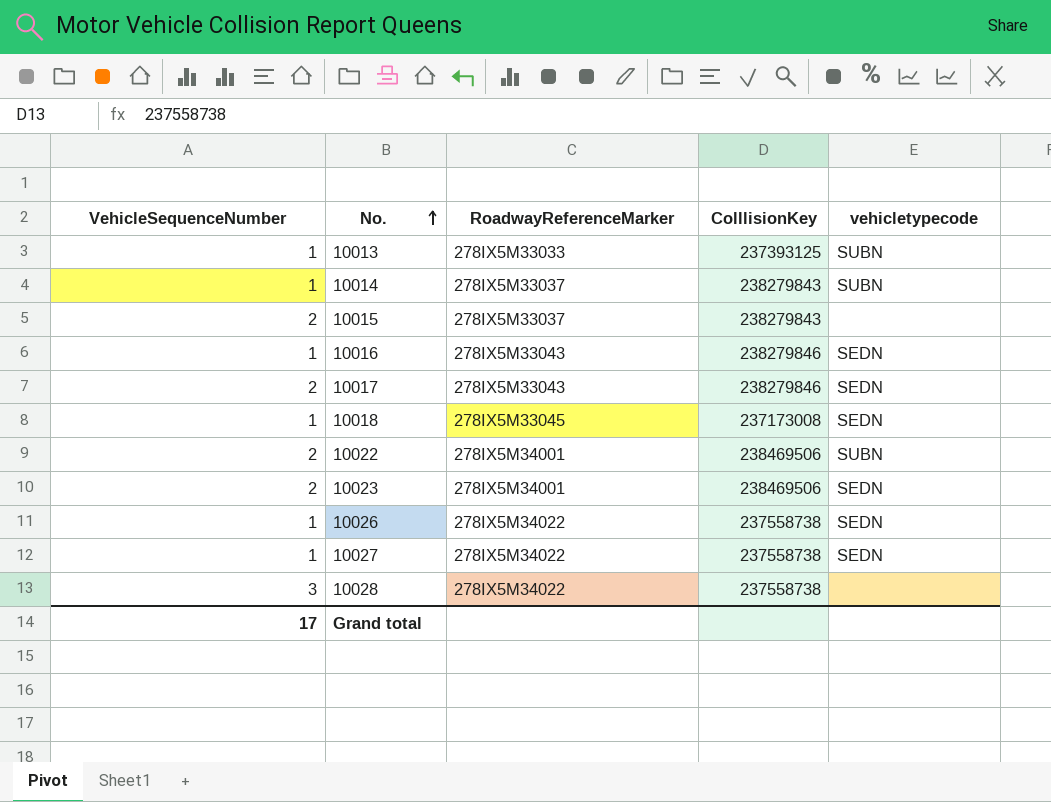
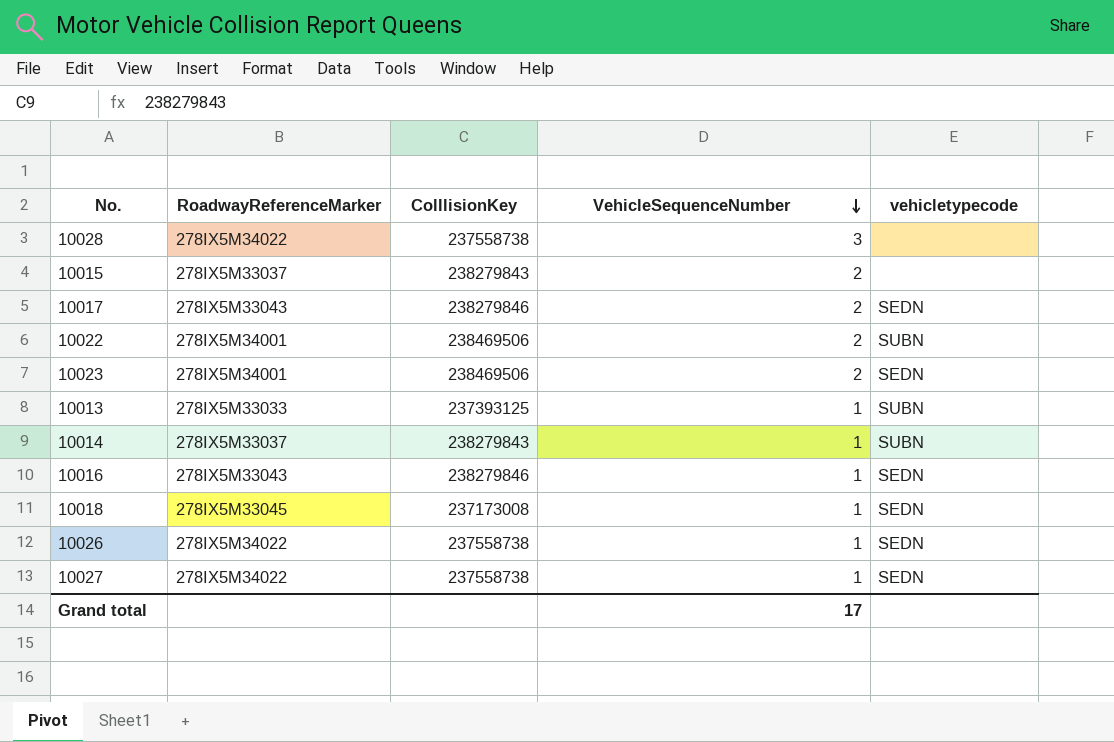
row order: No. ascending -> VehicleSequenceNumber descending
column VehicleSequenceNumber | position: 1 -> 4

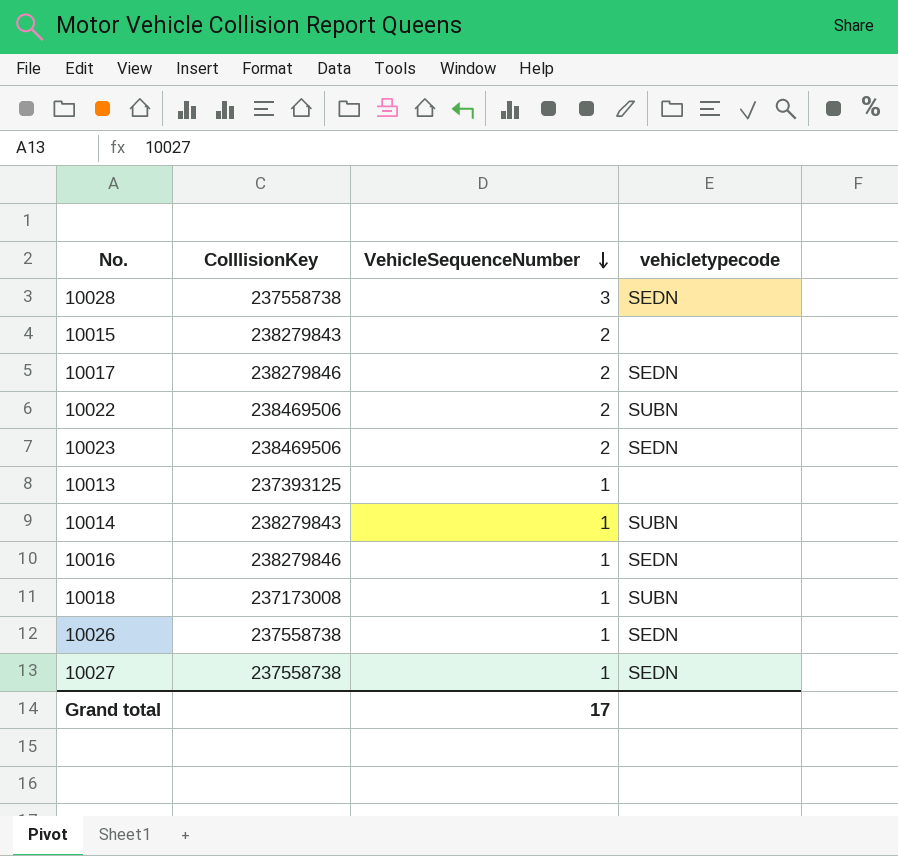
column RoadwayReferenceMarker | position: 2 -> none
10028 | vehicletypecode: none -> SEDN
10013 | vehicletypecode: SUBN -> none
10018 | vehicletypecode: SEDN -> SUBN

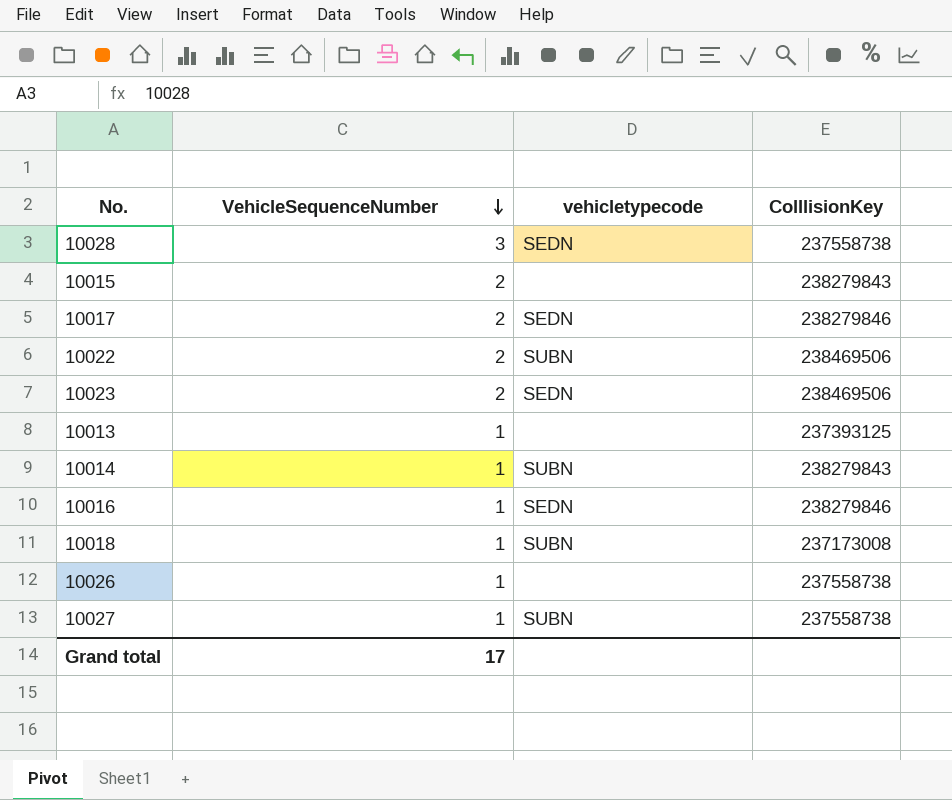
column ColllisionKey | position: 2 -> 4
10026 | vehicletypecode: SEDN -> none
10027 | vehicletypecode: SEDN -> SUBN

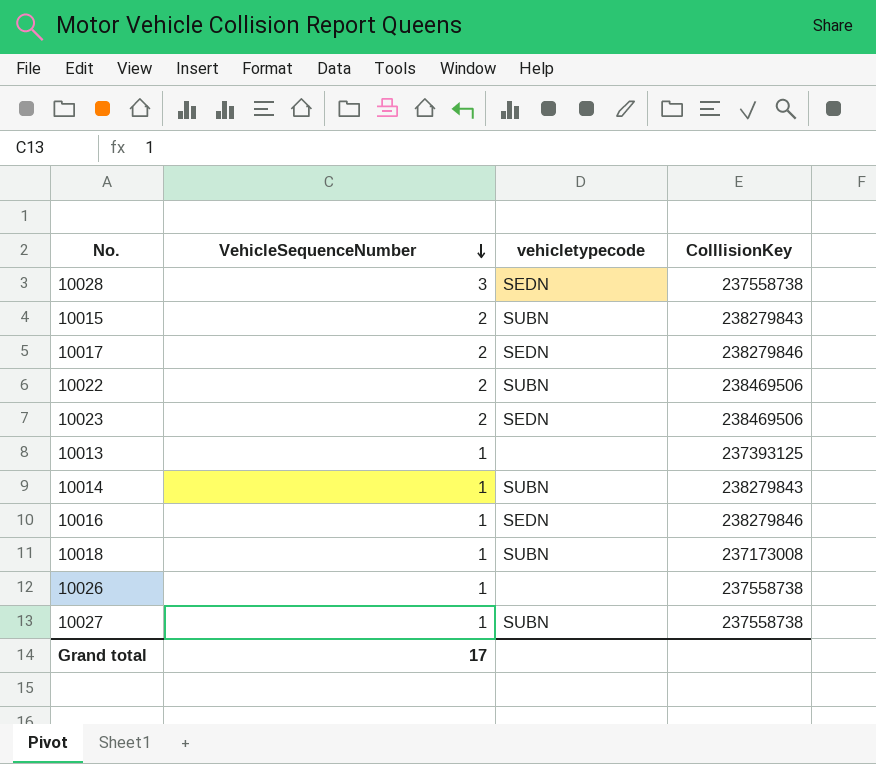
10015 | vehicletypecode: none -> SUBN

